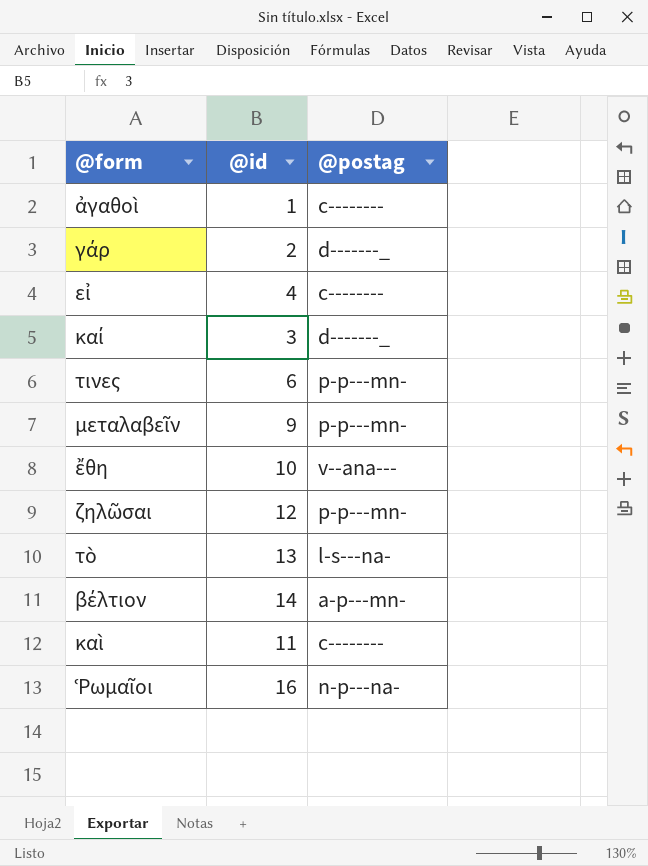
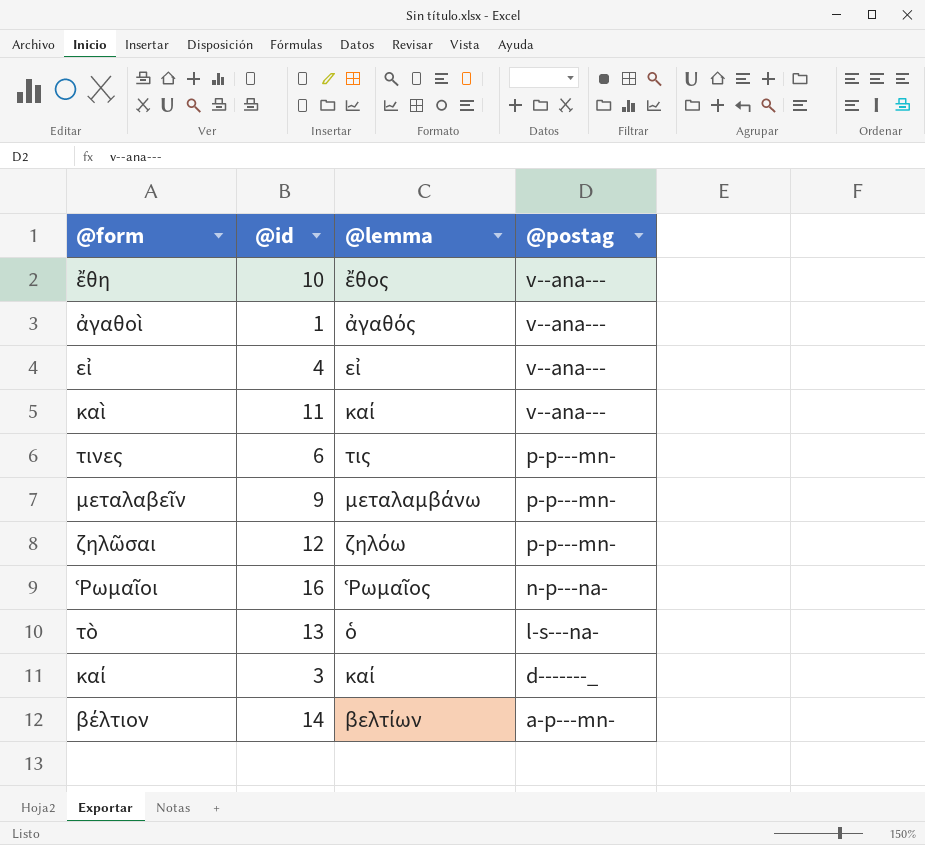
row order: none -> @postag descending
column @lemma | position: none -> 3
row γάρ: 2 | d-------_ -> none
ἀγαθοὶ | @postag: c-------- -> v--ana---
εἰ | @postag: c-------- -> v--ana---
καὶ | @postag: c-------- -> v--ana---

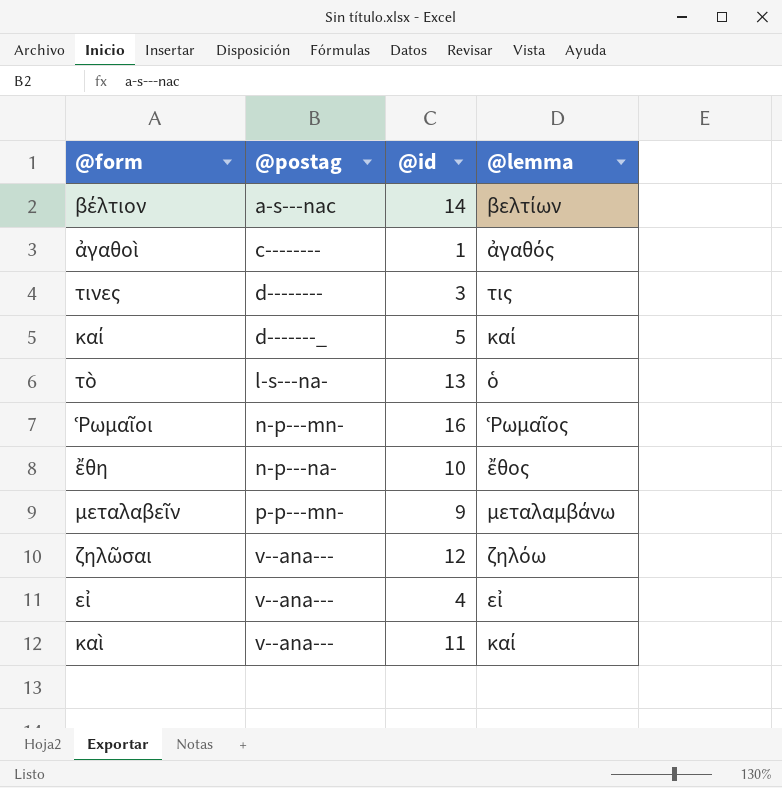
row order: @postag descending -> @postag ascending
column @postag | position: 4 -> 2
βέλτιον | @postag: a-p---mn- -> a-s---nac
ἀγαθοὶ | @postag: v--ana--- -> c--------
τινες | @postag: p-p---mn- -> d--------
τινες | @id: 6 -> 3
καί | @id: 3 -> 5
Ῥωμαῖοι | @postag: n-p---na- -> n-p---mn-
ἔθη | @postag: v--ana--- -> n-p---na-
ζηλῶσαι | @postag: p-p---mn- -> v--ana---

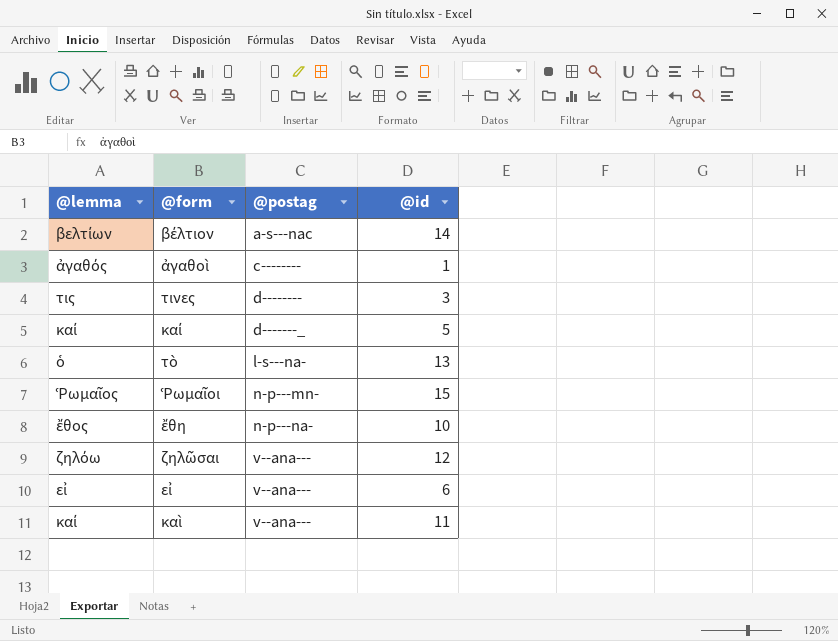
column @lemma | position: 4 -> 1
row μεταλαβεῖν: p-p---mn- | 9 | μεταλαμβάνω -> none
Ῥωμαῖοι | @id: 16 -> 15
εἰ | @id: 4 -> 6

